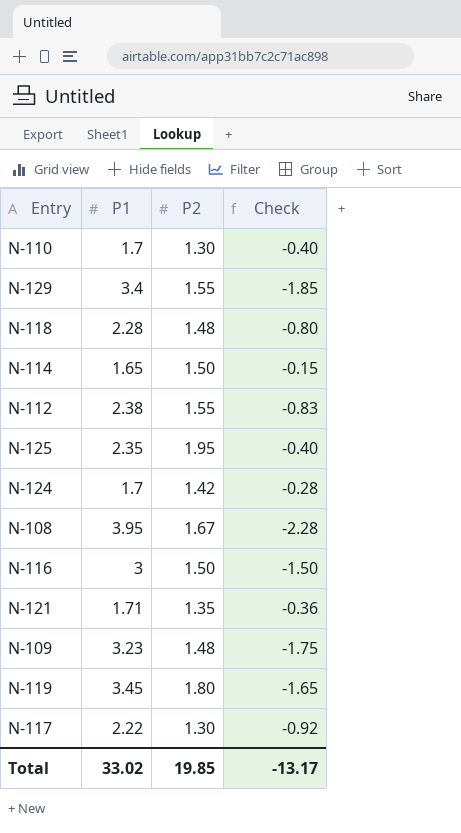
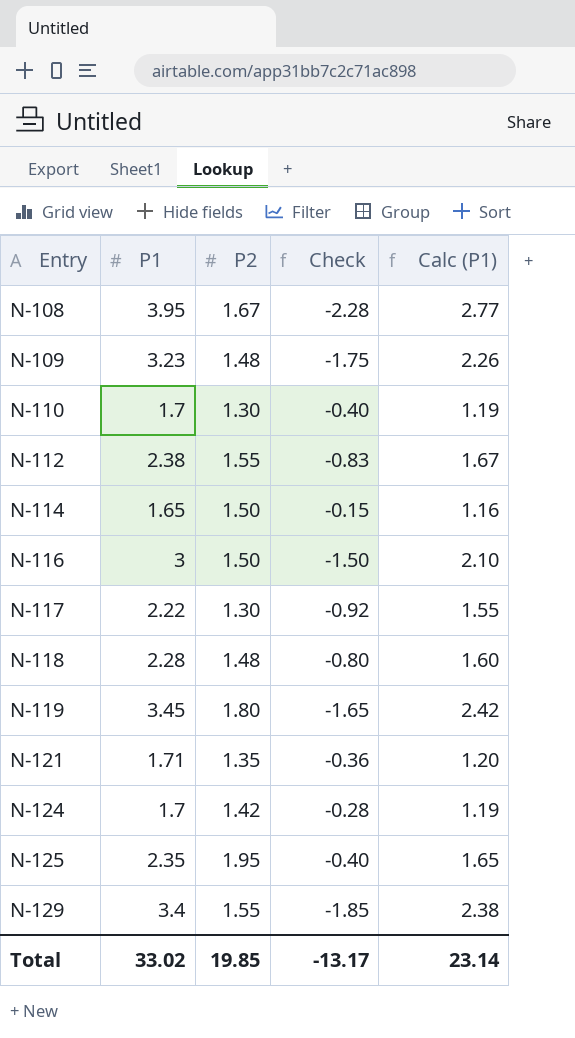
row order: none -> Entry ascending
column Calc (P1) | formula: none -> [P1] * 0.7

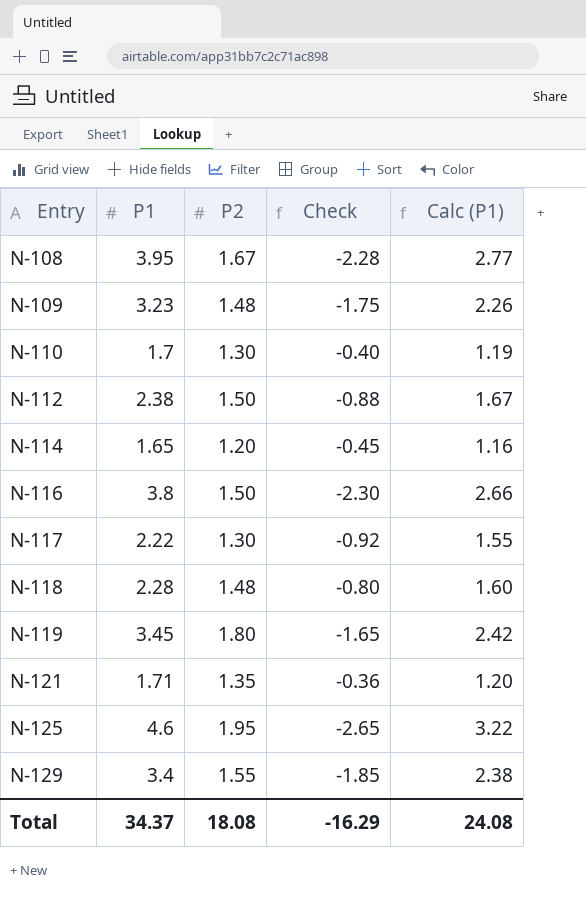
row N-124: 1.7 | 1.42 | -0.28 | 1.19 -> none
N-112 | P2: 1.55 -> 1.50
N-112 | Check: -0.83 -> -0.88
N-114 | P2: 1.50 -> 1.20
N-114 | Check: -0.15 -> -0.45
N-116 | P1: 3 -> 3.8
N-116 | Check: -1.50 -> -2.30
N-116 | Calc (P1): 2.10 -> 2.66
N-125 | P1: 2.35 -> 4.6
N-125 | Check: -0.40 -> -2.65
N-125 | Calc (P1): 1.65 -> 3.22
Total | P1: 33.02 -> 34.37
Total | P2: 19.85 -> 18.08
Total | Check: -13.17 -> -16.29
Total | Calc (P1): 23.14 -> 24.08

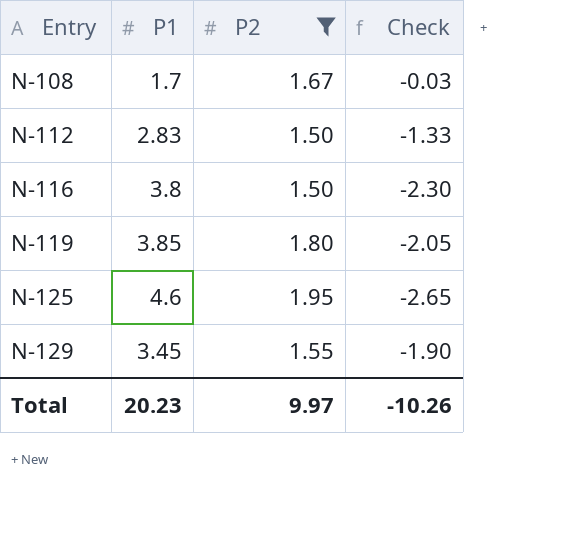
filter: none -> P2 >= 1.50
column Calc (P1) | formula: [P1] * 0.7 -> none
N-108 | P1: 3.95 -> 1.7
N-108 | Check: -2.28 -> -0.03
N-112 | P1: 2.38 -> 2.83
N-112 | Check: -0.88 -> -1.33
N-119 | P1: 3.45 -> 3.85
N-119 | Check: -1.65 -> -2.05
N-129 | P1: 3.4 -> 3.45
N-129 | Check: -1.85 -> -1.90
Total | P1: 34.37 -> 20.23
Total | P2: 18.08 -> 9.97
Total | Check: -16.29 -> -10.26

